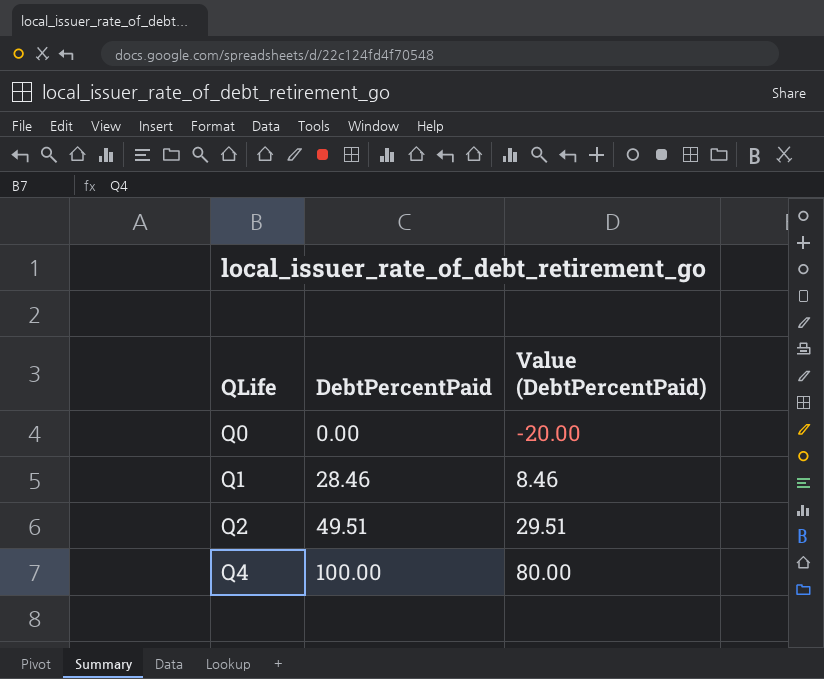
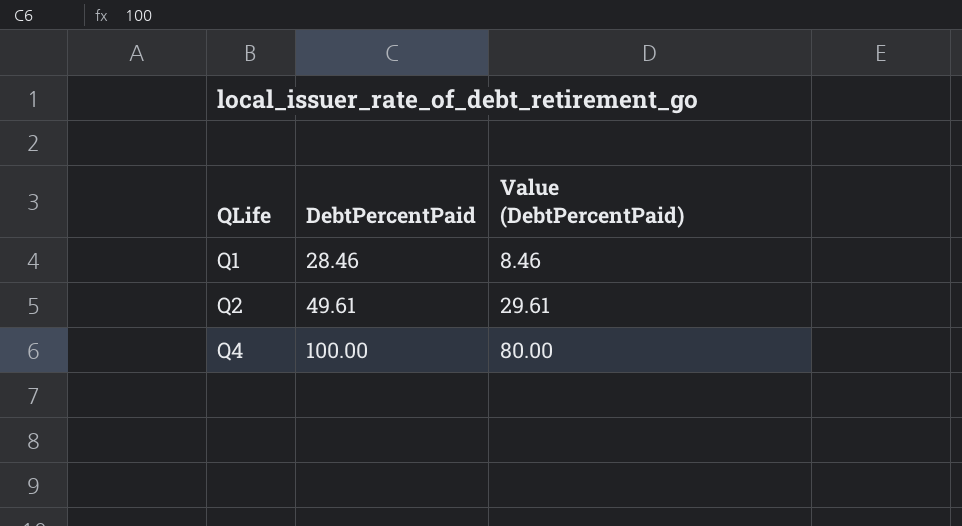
row Q0: 0.00 | -20.00 -> none
Q2 | DebtPercentPaid: 49.51 -> 49.61
Q2 | Value (DebtPercentPaid): 29.51 -> 29.61

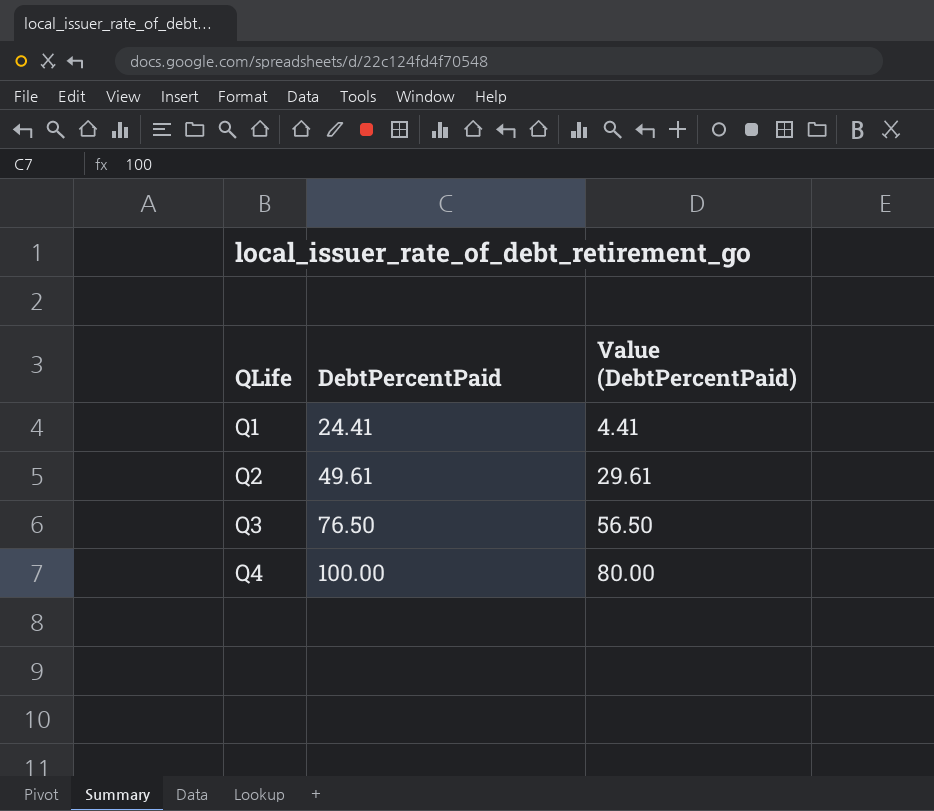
Q1 | DebtPercentPaid: 28.46 -> 24.41
Q1 | Value (DebtPercentPaid): 8.46 -> 4.41
row Q3: none -> 76.50 | 56.50

